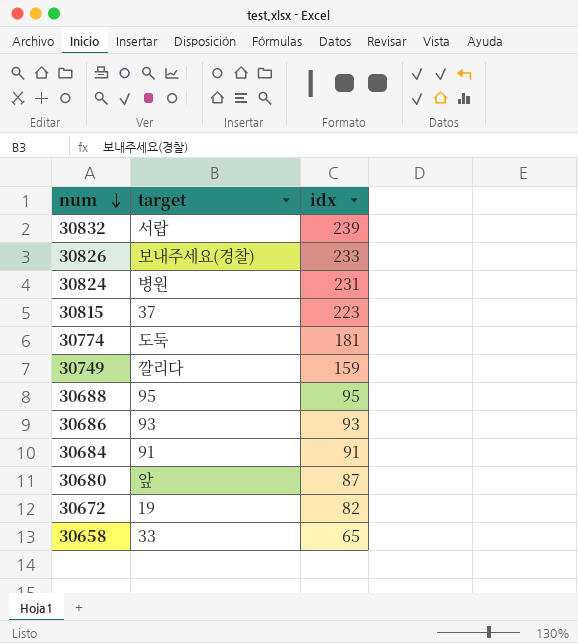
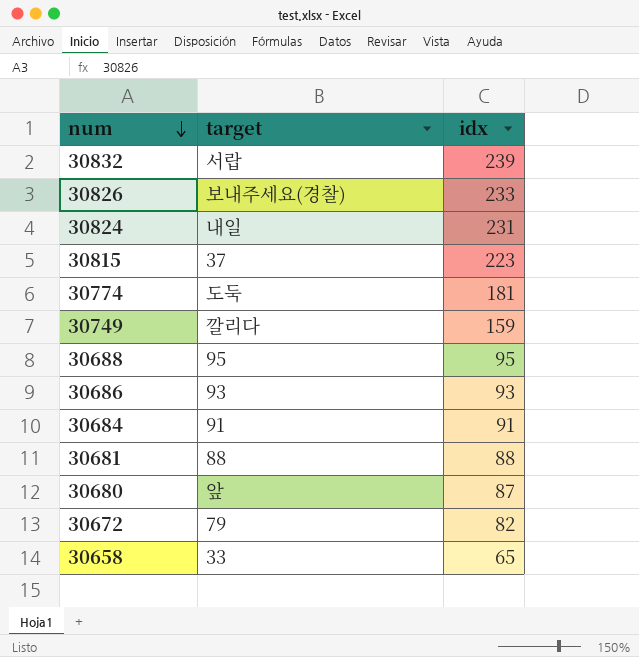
30824 | target: 병원 -> 내일
row 30681: none -> 88 | 88
30672 | target: 19 -> 79

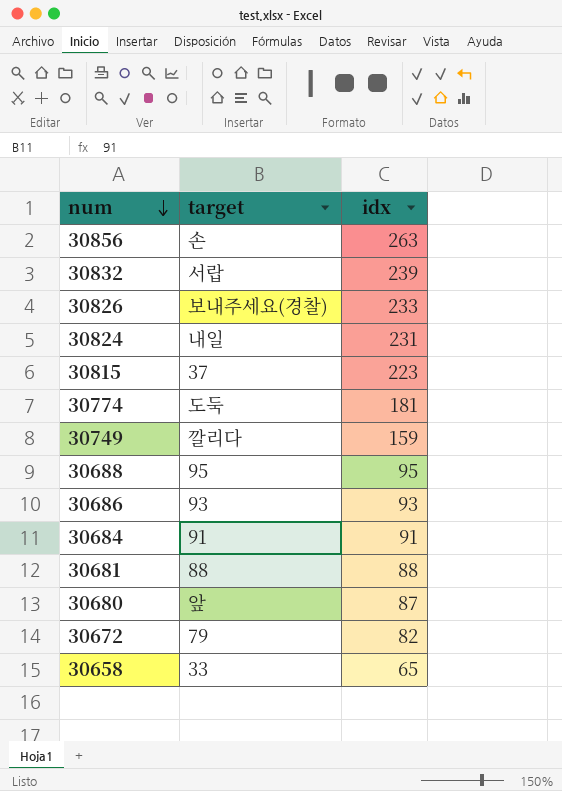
row 30856: none -> 손 | 263

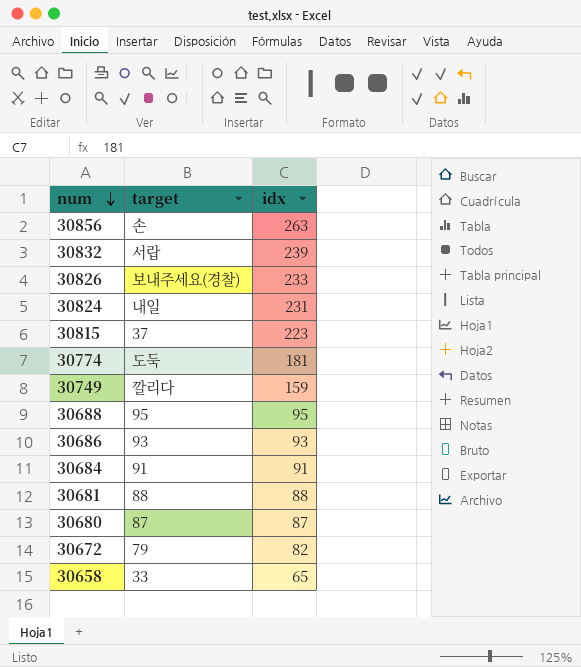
30680 | target: 앞 -> 87

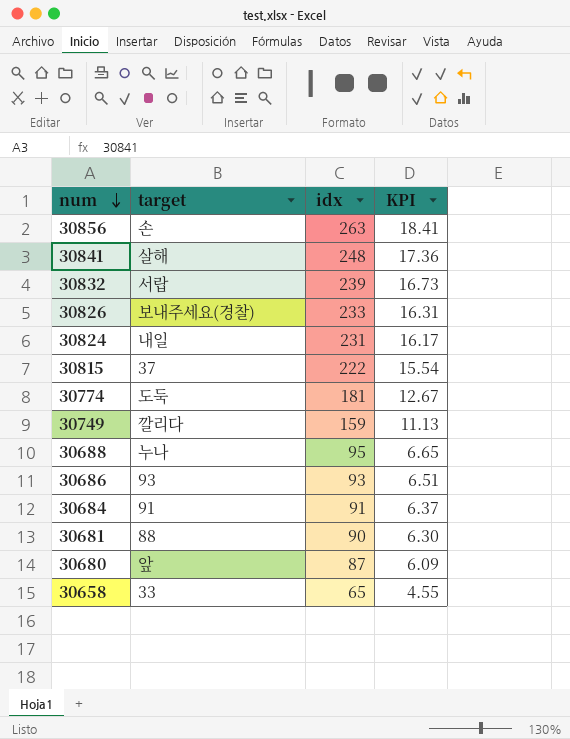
column KPI | formula: none -> [idx] * 0.07
row 30672: 79 | 82 -> none
row 30841: none -> 살해 | 248 | 17.36
30815 | idx: 223 -> 222
30688 | target: 95 -> 누나
30681 | idx: 88 -> 90
30680 | target: 87 -> 앞

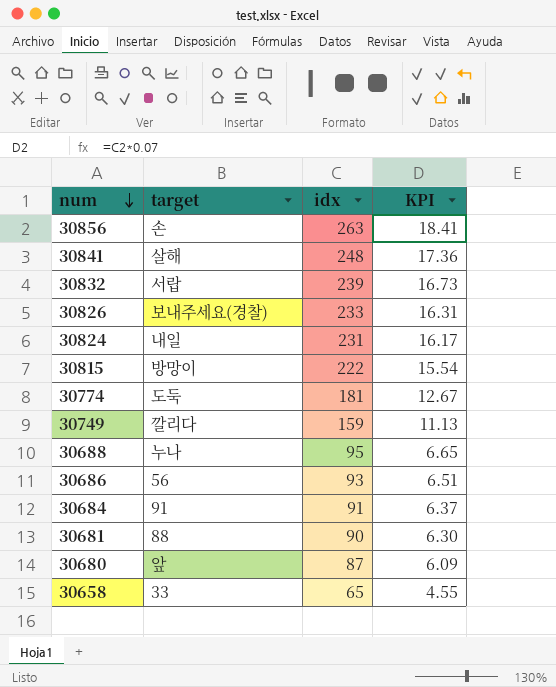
30815 | target: 37 -> 방망이
30686 | target: 93 -> 56

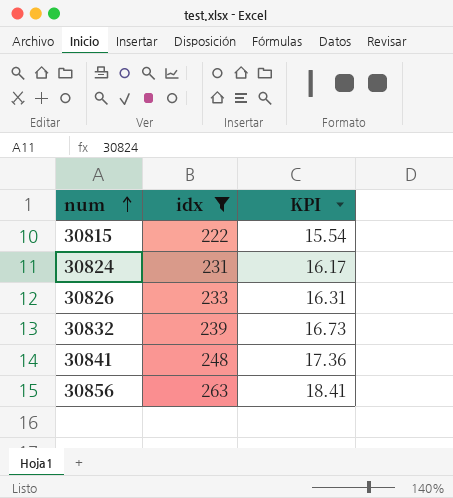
filter: none -> idx >= 222
row order: num descending -> num ascending
column target | position: 2 -> none

